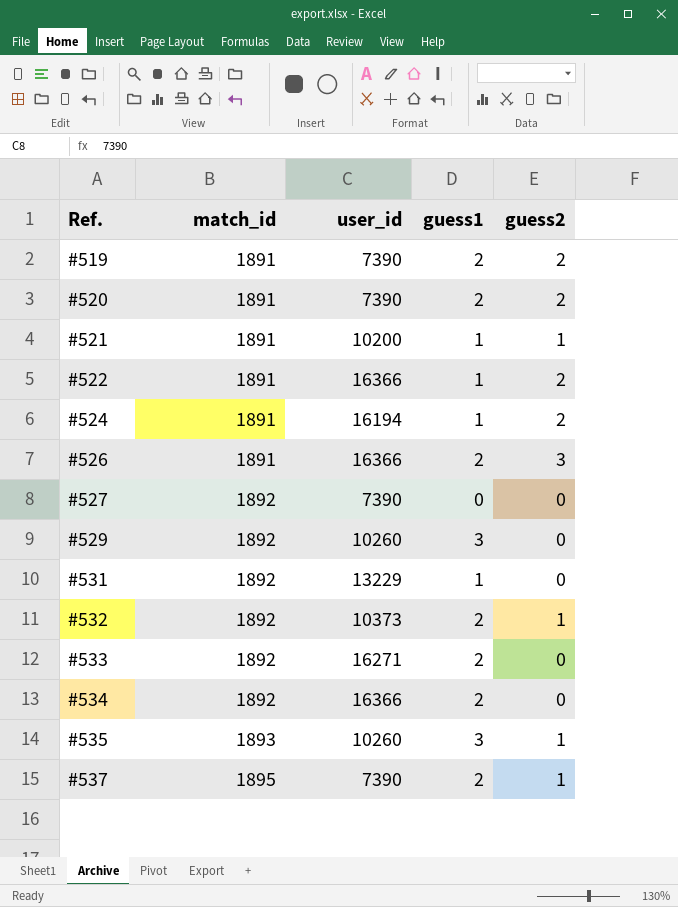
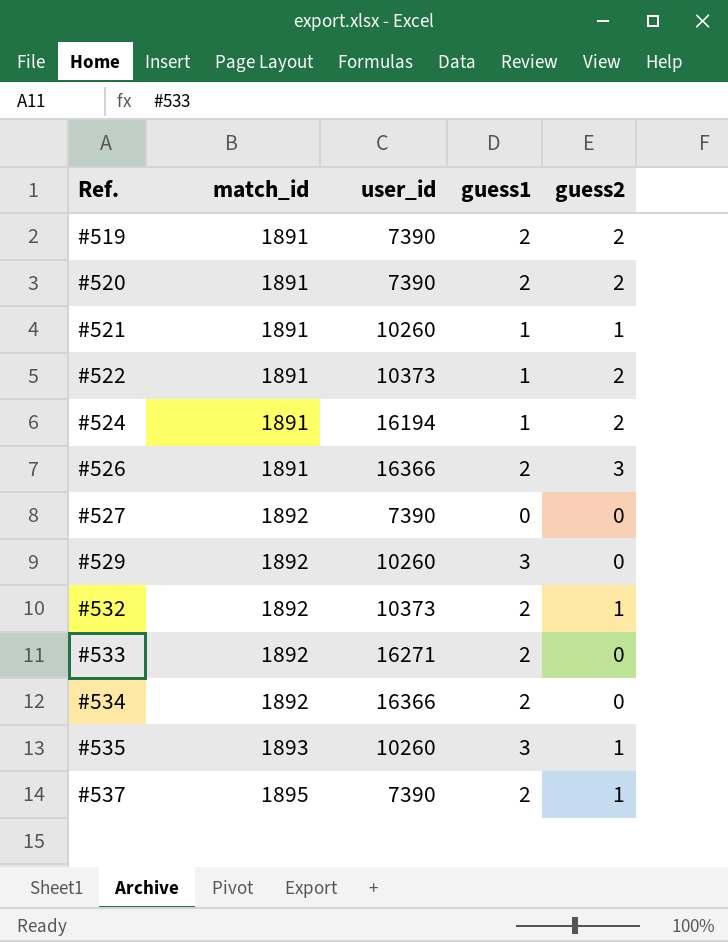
row #531: 1892 | 13229 | 1 | 0 -> none
#521 | user_id: 10200 -> 10260
#522 | user_id: 16366 -> 10373

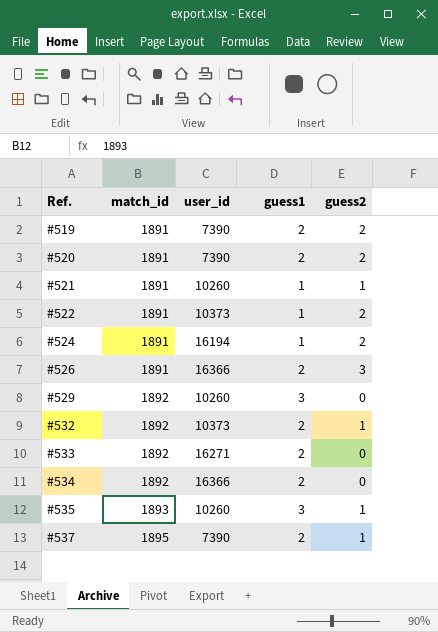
row #527: 1892 | 7390 | 0 | 0 -> none

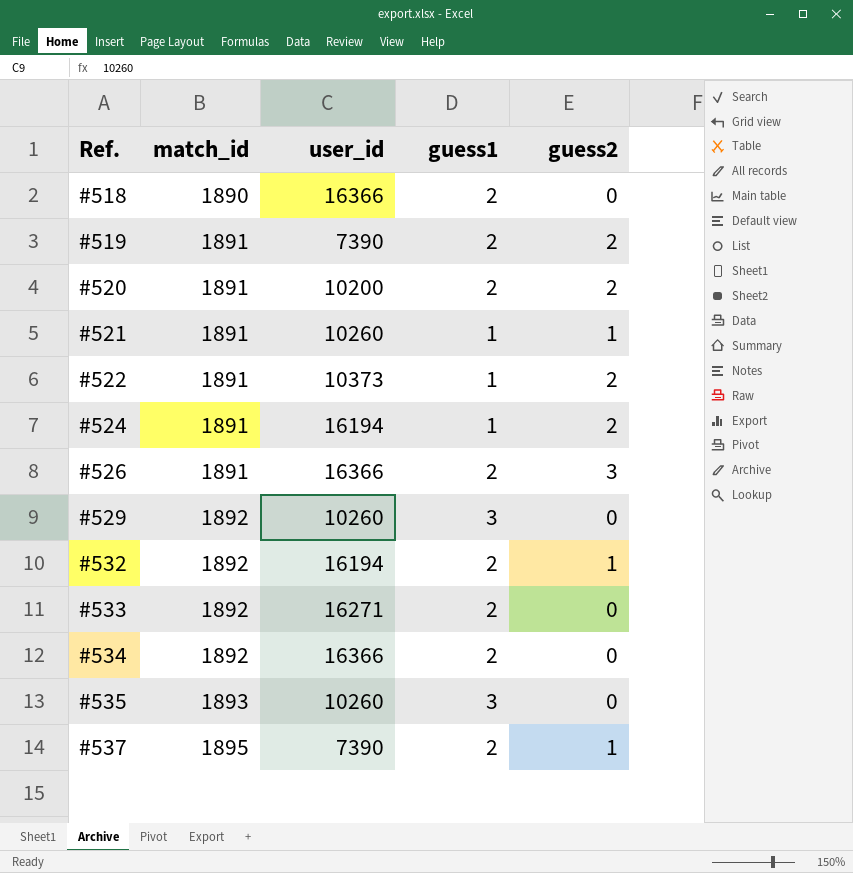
row #518: none -> 1890 | 16366 | 2 | 0
#520 | user_id: 7390 -> 10200
#532 | user_id: 10373 -> 16194
#535 | guess2: 1 -> 0

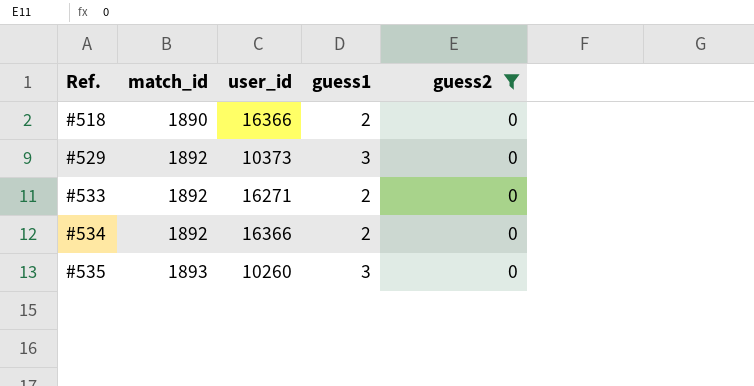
filter: none -> guess2 = 0
#529 | user_id: 10260 -> 10373

